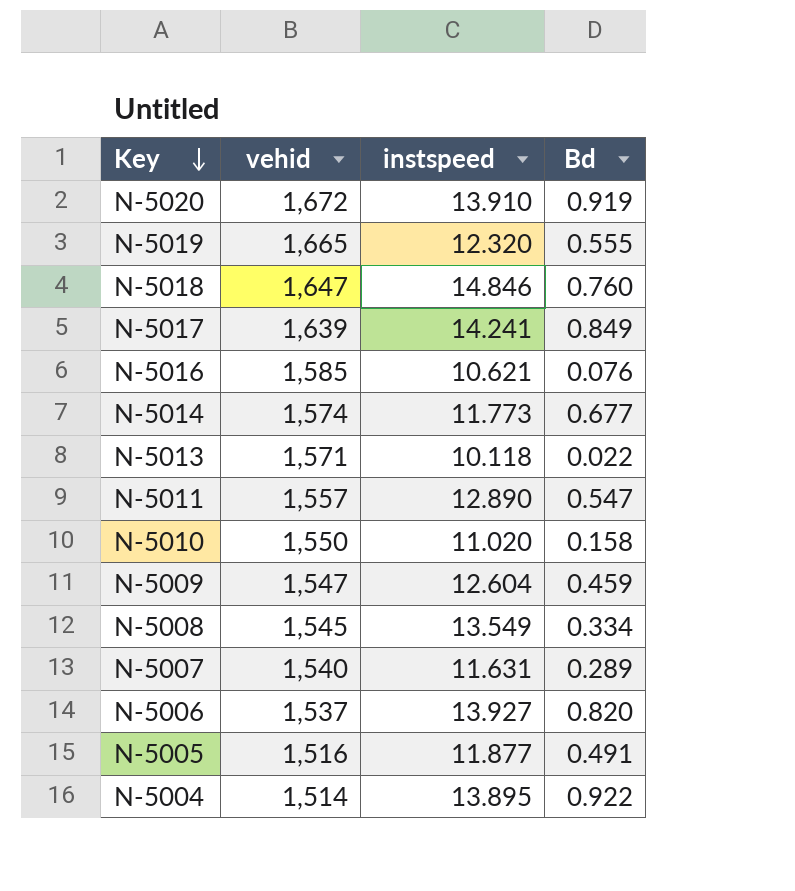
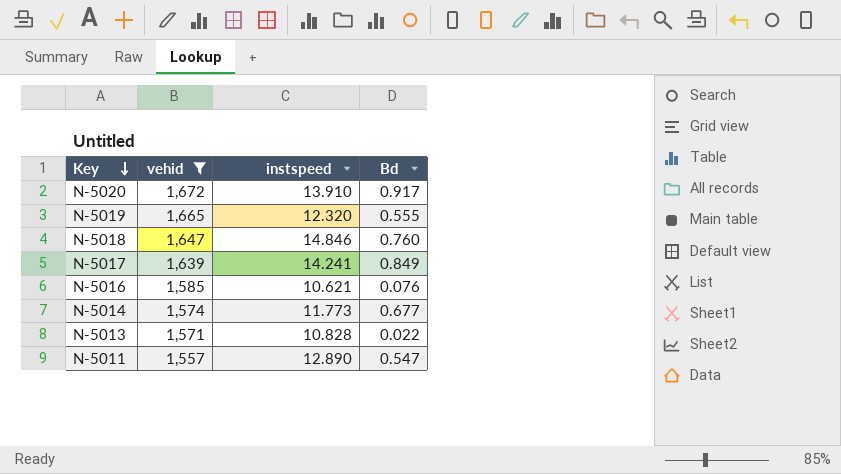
filter: none -> vehid >= 1,557
N-5020 | Bd: 0.919 -> 0.917
N-5013 | instspeed: 10.118 -> 10.828

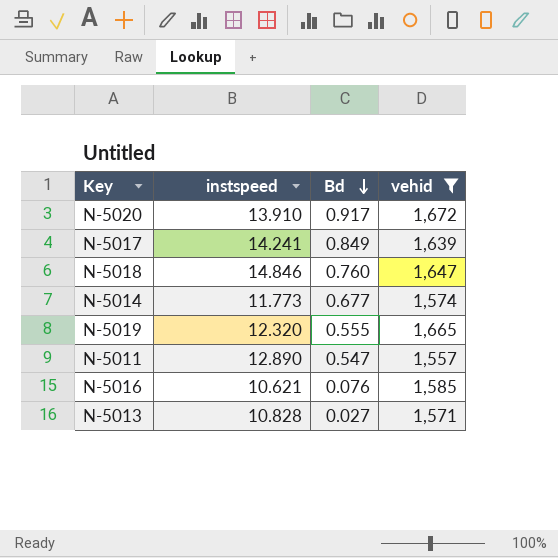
row order: Key descending -> Bd descending
column vehid | position: 2 -> 4
N-5013 | Bd: 0.022 -> 0.027

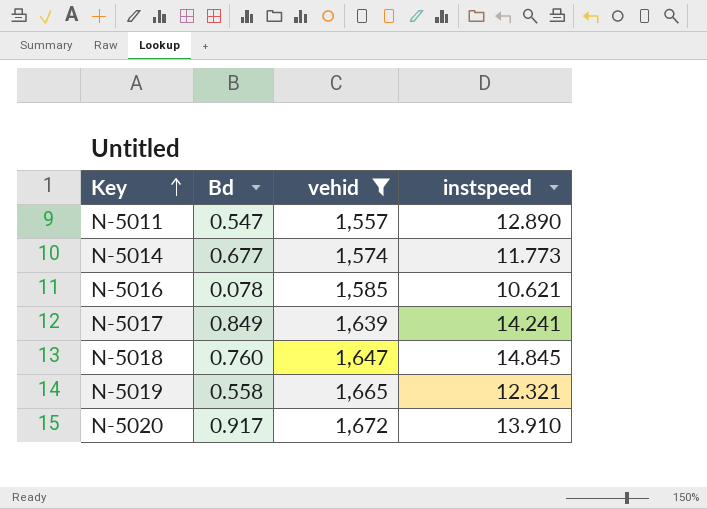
row order: Bd descending -> Key ascending
column instspeed | position: 2 -> 4
row N-5013: 10.828 | 0.027 | 1,571 -> none
N-5016 | Bd: 0.076 -> 0.078
N-5018 | instspeed: 14.846 -> 14.845
N-5019 | Bd: 0.555 -> 0.558
N-5019 | instspeed: 12.320 -> 12.321

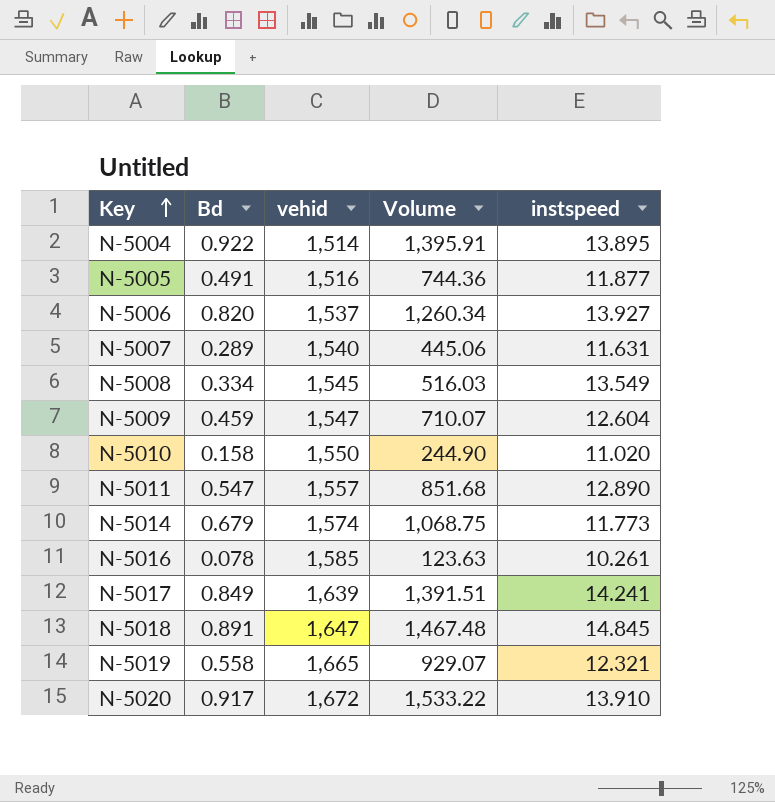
filter: vehid >= 1,557 -> none
column Volume | formula: none -> [Bd] * [vehid]
N-5014 | Bd: 0.677 -> 0.679
N-5016 | instspeed: 10.621 -> 10.261
N-5018 | Bd: 0.760 -> 0.891

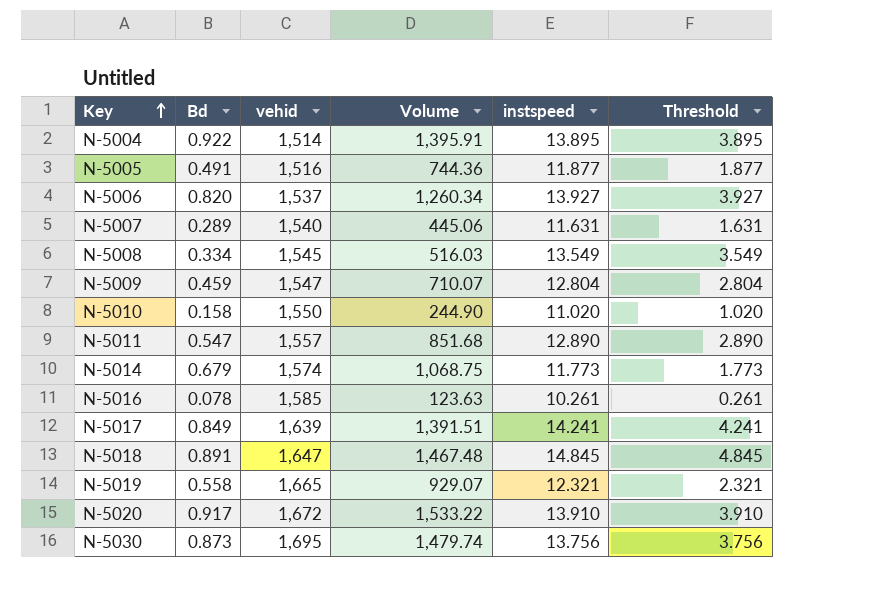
column Threshold | formula: none -> [instspeed] - 10
N-5009 | instspeed: 12.604 -> 12.804
row N-5030: none -> 0.873 | 1,695 | 1,479.74 | 13.756 | 3.756

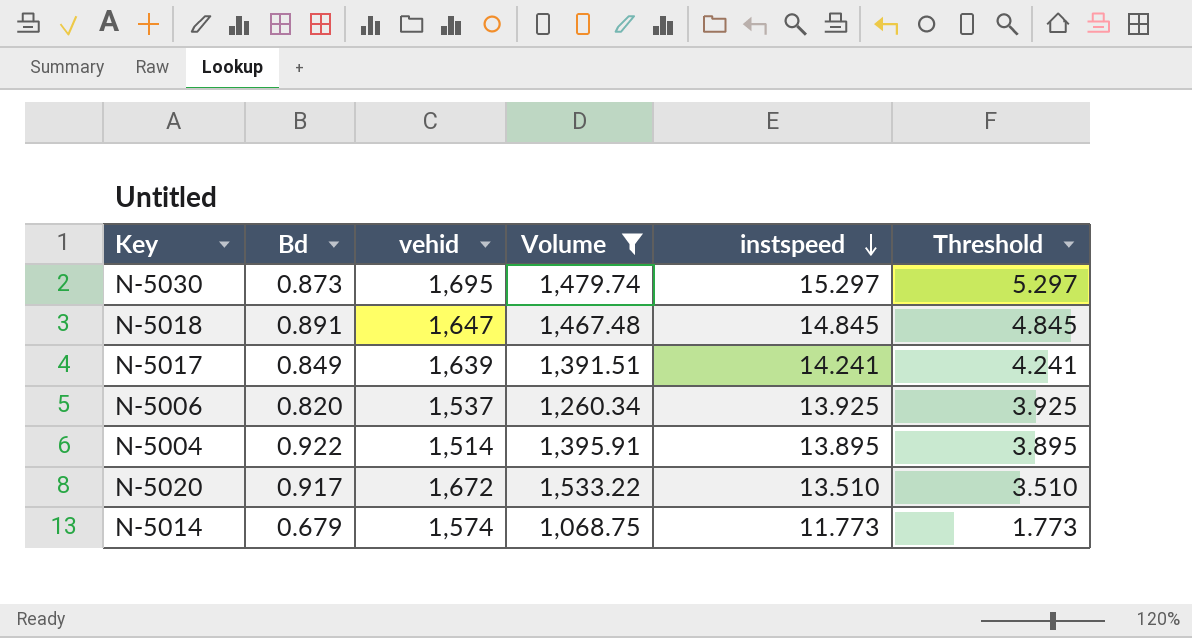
filter: none -> Volume >= 1,068.75
row order: Key ascending -> instspeed descending
N-5030 | instspeed: 13.756 -> 15.297
N-5030 | Threshold: 3.756 -> 5.297
N-5006 | instspeed: 13.927 -> 13.925
N-5006 | Threshold: 3.927 -> 3.925
N-5020 | instspeed: 13.910 -> 13.510
N-5020 | Threshold: 3.910 -> 3.510

